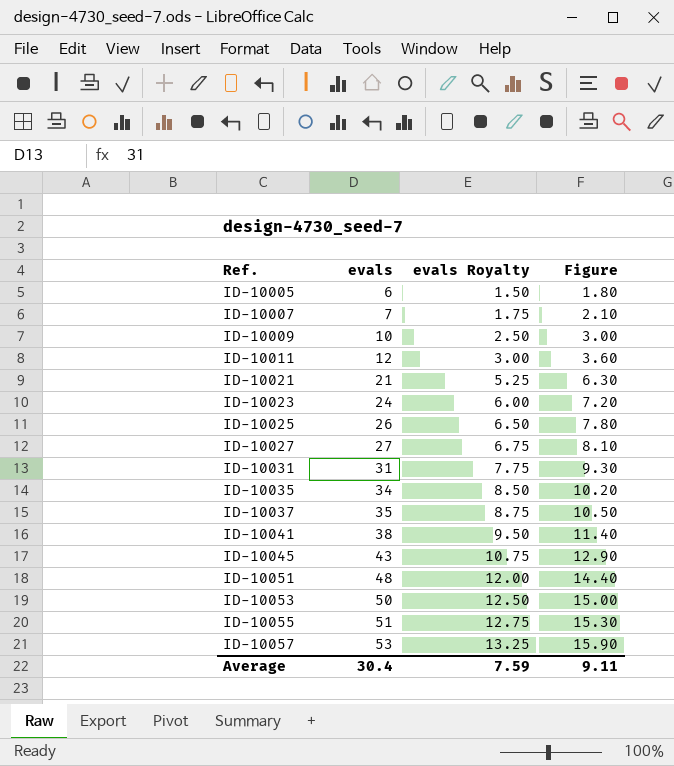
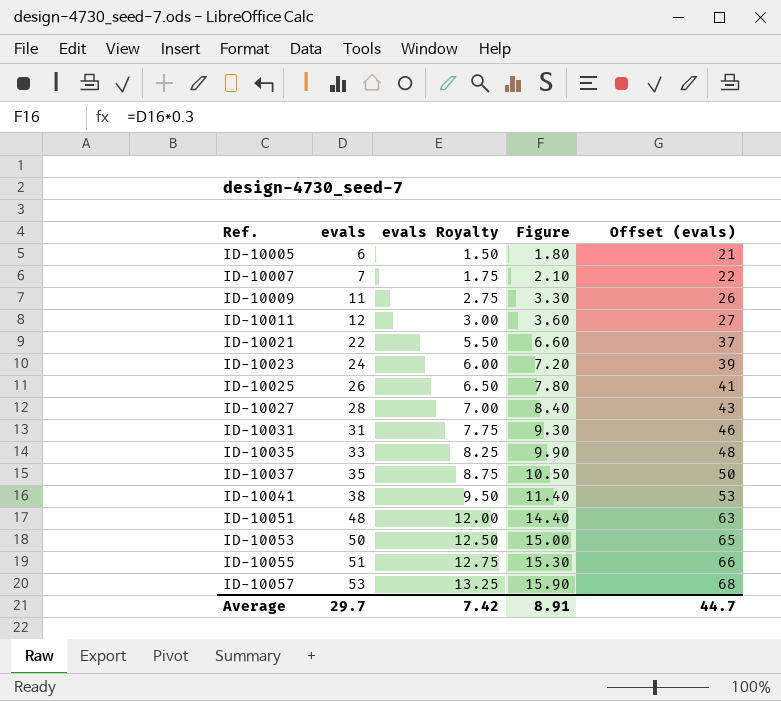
column Offset (evals) | formula: none -> [evals] + 15
row ID-10045: 43 | 10.75 | 12.90 -> none
ID-10009 | evals: 10 -> 11
ID-10009 | evals Royalty: 2.50 -> 2.75
ID-10009 | Figure: 3.00 -> 3.30
ID-10021 | evals: 21 -> 22
ID-10021 | evals Royalty: 5.25 -> 5.50
ID-10021 | Figure: 6.30 -> 6.60
ID-10027 | evals: 27 -> 28
ID-10027 | evals Royalty: 6.75 -> 7.00
ID-10027 | Figure: 8.10 -> 8.40
ID-10035 | evals: 34 -> 33
ID-10035 | evals Royalty: 8.50 -> 8.25
ID-10035 | Figure: 10.20 -> 9.90
Average | evals: 30.4 -> 29.7
Average | evals Royalty: 7.59 -> 7.42
Average | Figure: 9.11 -> 8.91

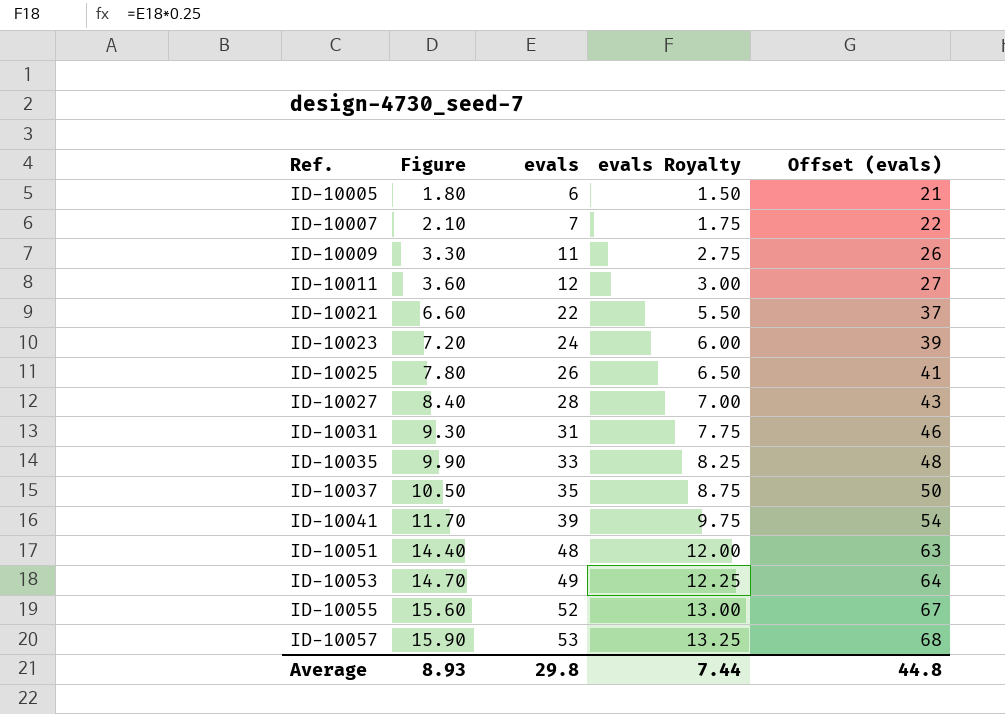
column Figure | position: 4 -> 2
ID-10041 | Figure: 11.40 -> 11.70
ID-10041 | evals: 38 -> 39
ID-10041 | evals Royalty: 9.50 -> 9.75
ID-10041 | Offset (evals): 53 -> 54
ID-10053 | Figure: 15.00 -> 14.70
ID-10053 | evals: 50 -> 49
ID-10053 | evals Royalty: 12.50 -> 12.25
ID-10053 | Offset (evals): 65 -> 64
ID-10055 | Figure: 15.30 -> 15.60
ID-10055 | evals: 51 -> 52
ID-10055 | evals Royalty: 12.75 -> 13.00
ID-10055 | Offset (evals): 66 -> 67
Average | Figure: 8.91 -> 8.93
Average | evals: 29.7 -> 29.8
Average | evals Royalty: 7.42 -> 7.44
Average | Offset (evals): 44.7 -> 44.8

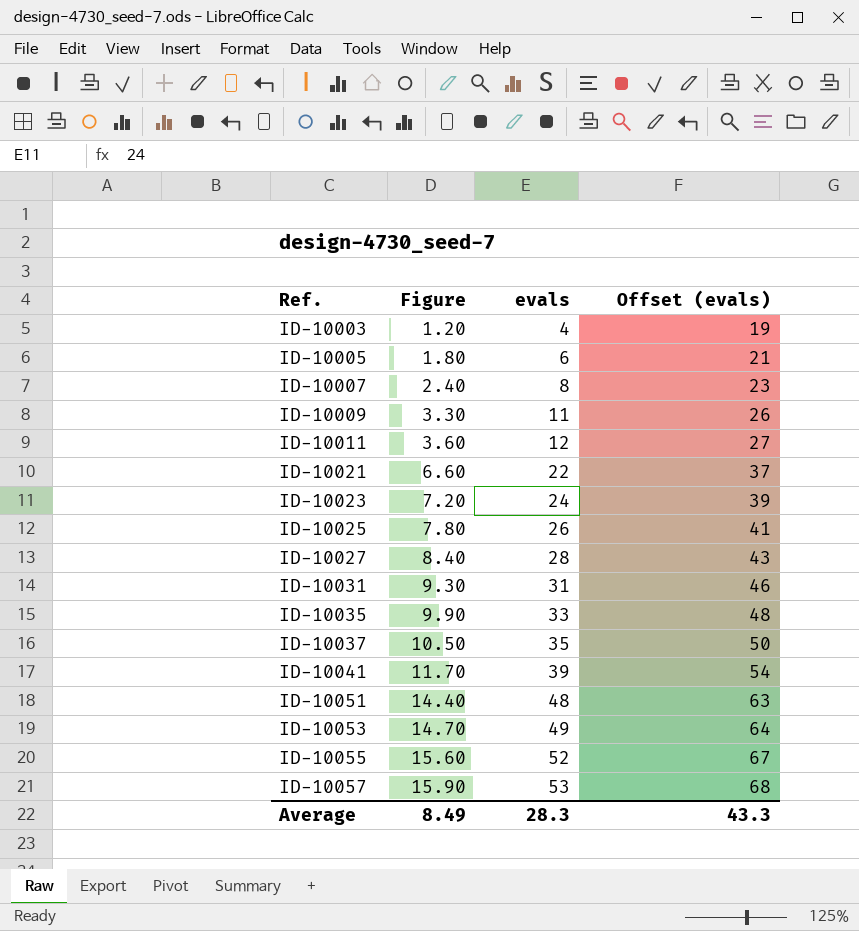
column evals Royalty | formula: [evals] * 0.25 -> none
row ID-10003: none -> 1.20 | 4 | 19
ID-10007 | Figure: 2.10 -> 2.40
ID-10007 | evals: 7 -> 8
ID-10007 | Offset (evals): 22 -> 23
Average | Figure: 8.93 -> 8.49
Average | evals: 29.8 -> 28.3
Average | Offset (evals): 44.8 -> 43.3

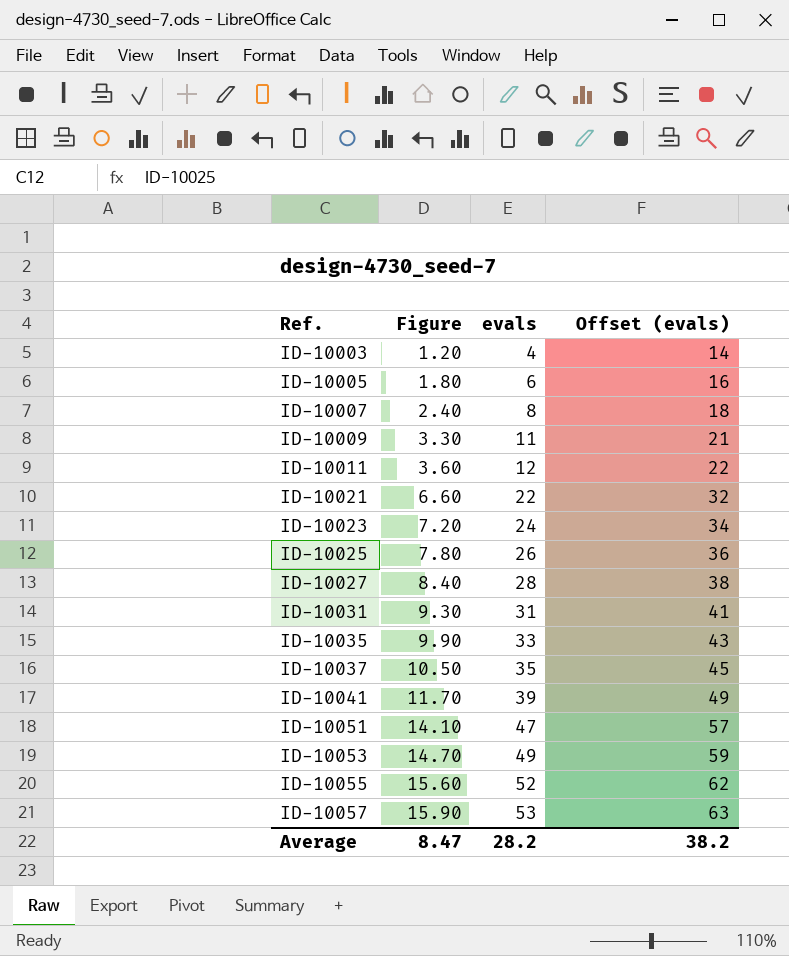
column Offset (evals) | formula: [evals] + 15 -> [evals] + 10
ID-10051 | Figure: 14.40 -> 14.10
ID-10051 | evals: 48 -> 47
Average | Figure: 8.49 -> 8.47
Average | evals: 28.3 -> 28.2
Average | Offset (evals): 43.3 -> 38.2

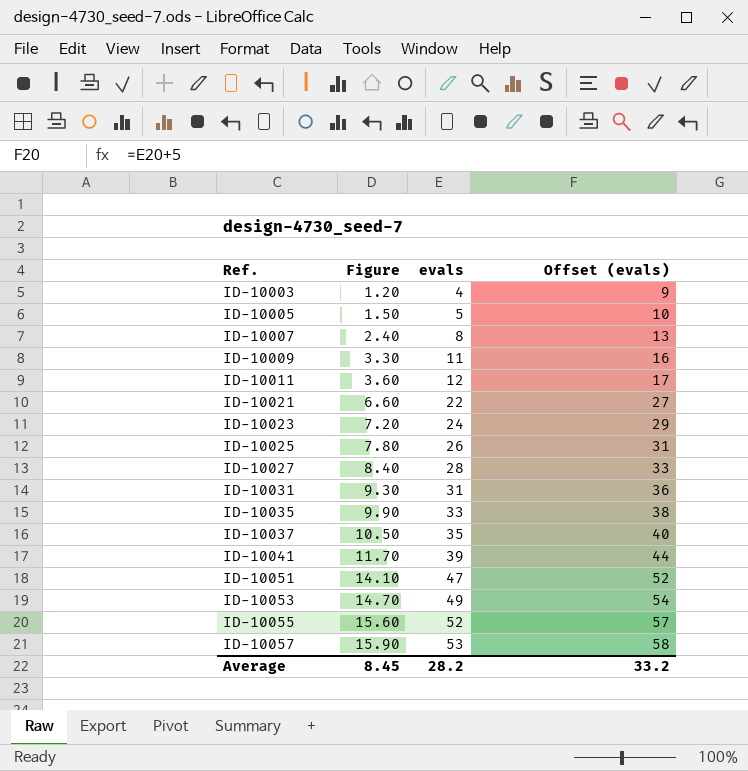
column Offset (evals) | formula: [evals] + 10 -> [evals] + 5
ID-10005 | Figure: 1.80 -> 1.50
ID-10005 | evals: 6 -> 5
Average | Figure: 8.47 -> 8.45
Average | Offset (evals): 38.2 -> 33.2

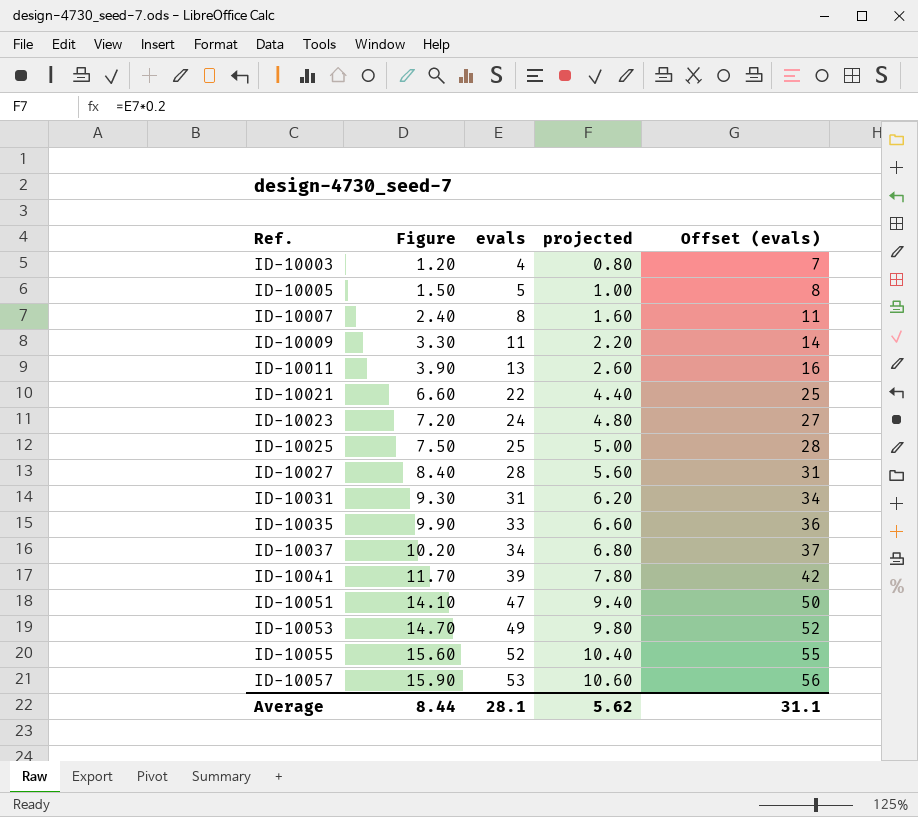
column projected | formula: none -> [evals] * 0.2
column Offset (evals) | formula: [evals] + 5 -> [evals] + 3
ID-10011 | Figure: 3.60 -> 3.90
ID-10011 | evals: 12 -> 13
ID-10025 | Figure: 7.80 -> 7.50
ID-10025 | evals: 26 -> 25
ID-10037 | Figure: 10.50 -> 10.20
ID-10037 | evals: 35 -> 34
Average | Figure: 8.45 -> 8.44
Average | evals: 28.2 -> 28.1
Average | Offset (evals): 33.2 -> 31.1

